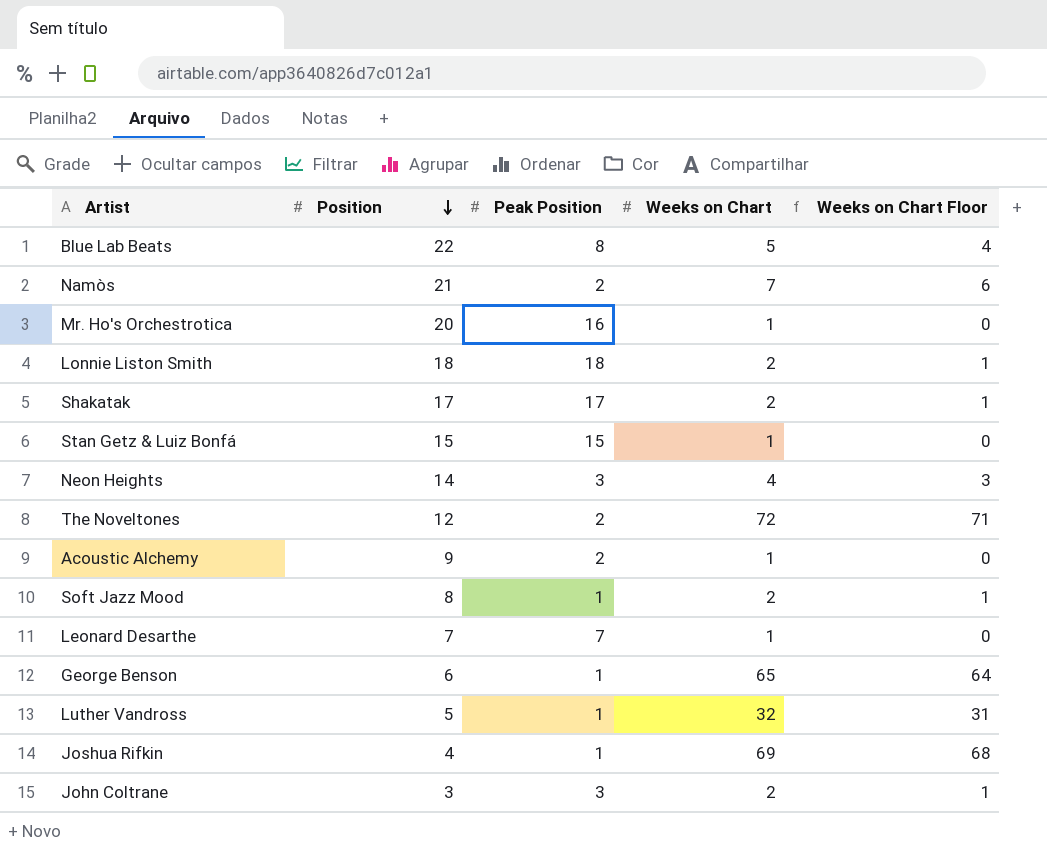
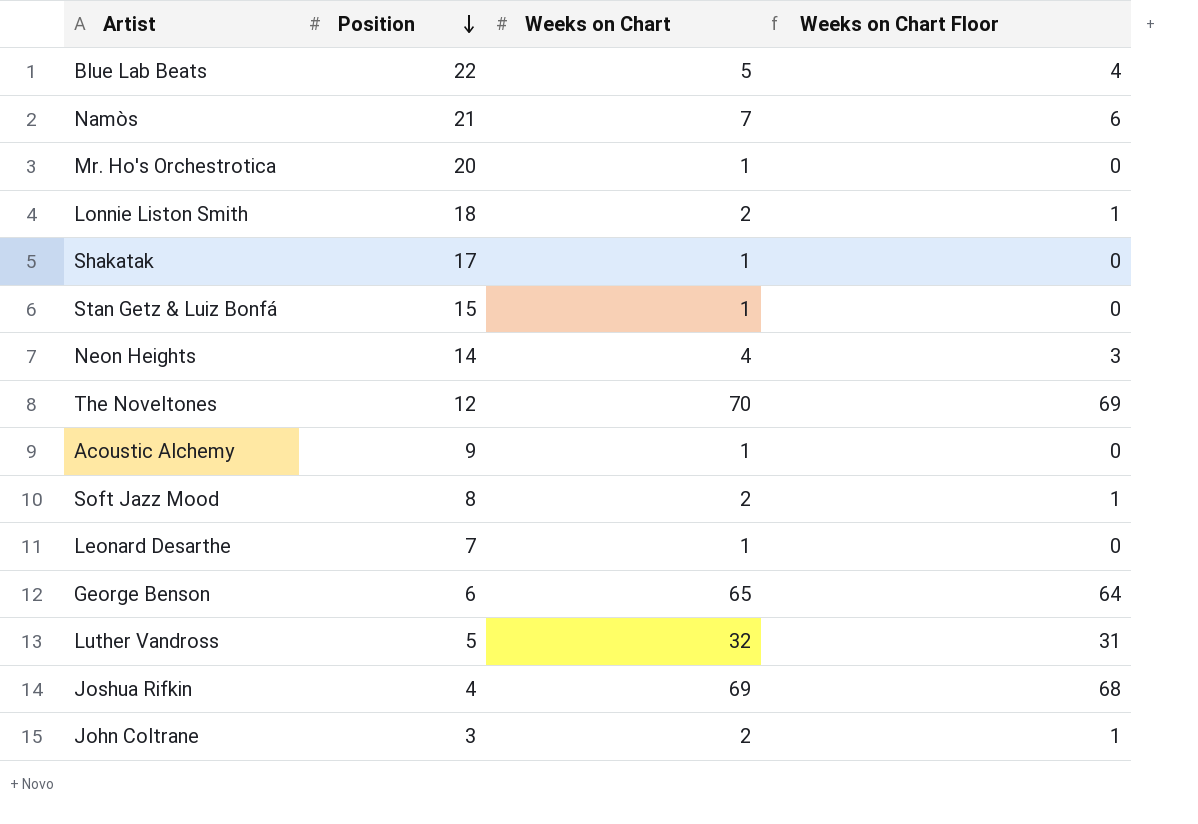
column Peak Position | position: 3 -> none
Shakatak | Weeks on Chart: 2 -> 1
Shakatak | Weeks on Chart Floor: 1 -> 0
The Noveltones | Weeks on Chart: 72 -> 70
The Noveltones | Weeks on Chart Floor: 71 -> 69

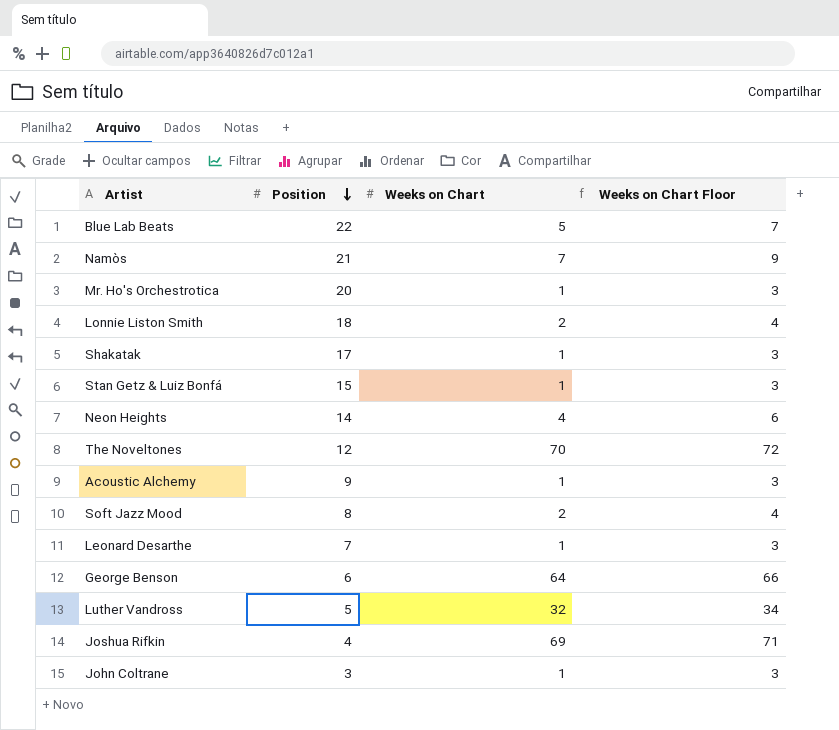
column Weeks on Chart Floor | formula: [Weeks on Chart] - 1 -> [Weeks on Chart] + 2
George Benson | Weeks on Chart: 65 -> 64
John Coltrane | Weeks on Chart: 2 -> 1

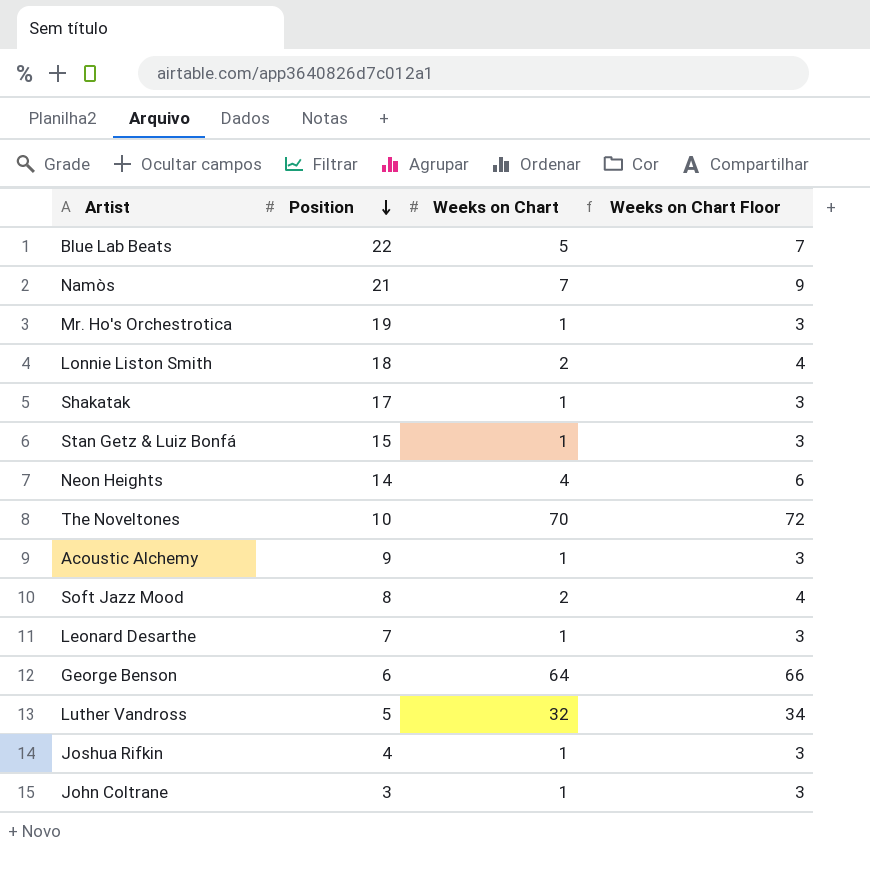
Mr. Ho's Orchestrotica | Position: 20 -> 19
The Noveltones | Position: 12 -> 10
Joshua Rifkin | Weeks on Chart: 69 -> 1
Joshua Rifkin | Weeks on Chart Floor: 71 -> 3

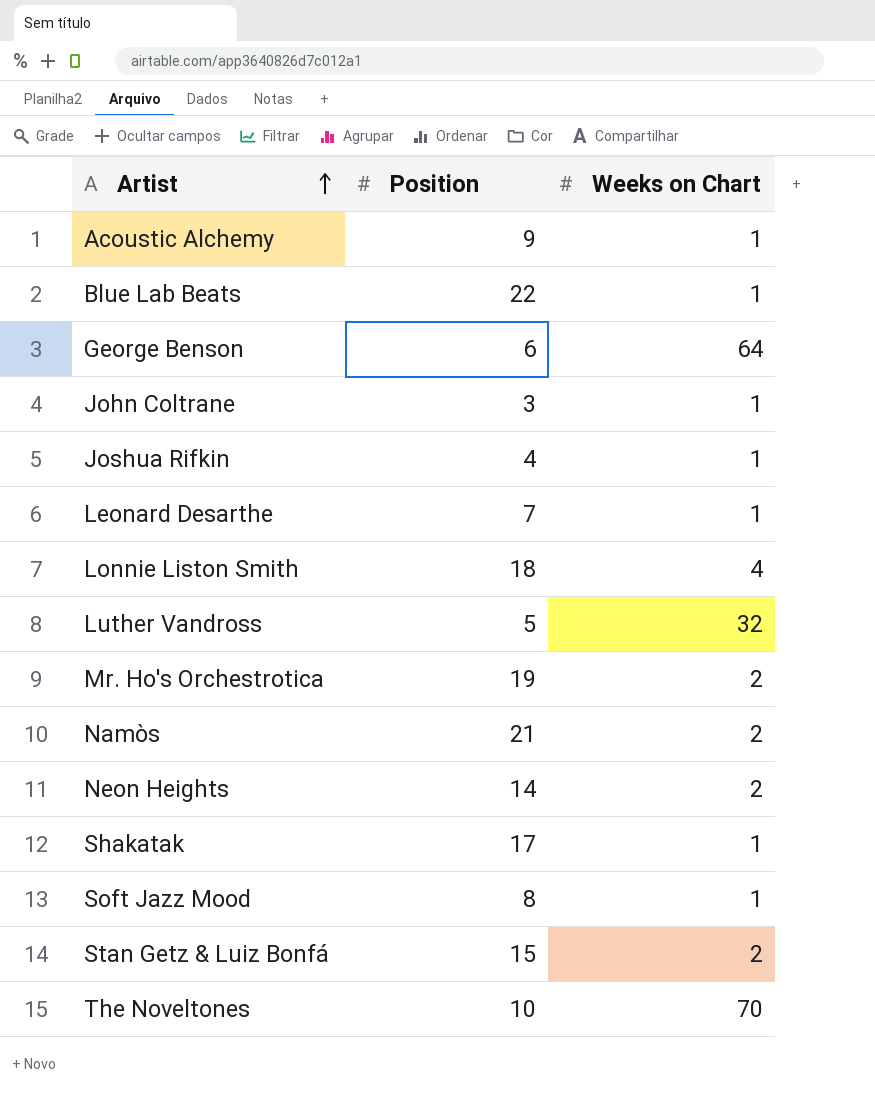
row order: Position descending -> Artist ascending
column Weeks on Chart Floor | formula: [Weeks on Chart] + 2 -> none
Blue Lab Beats | Weeks on Chart: 5 -> 1
Lonnie Liston Smith | Weeks on Chart: 2 -> 4
Mr. Ho's Orchestrotica | Weeks on Chart: 1 -> 2
Namòs | Weeks on Chart: 7 -> 2
Neon Heights | Weeks on Chart: 4 -> 2
Soft Jazz Mood | Weeks on Chart: 2 -> 1
Stan Getz & Luiz Bonfá | Weeks on Chart: 1 -> 2

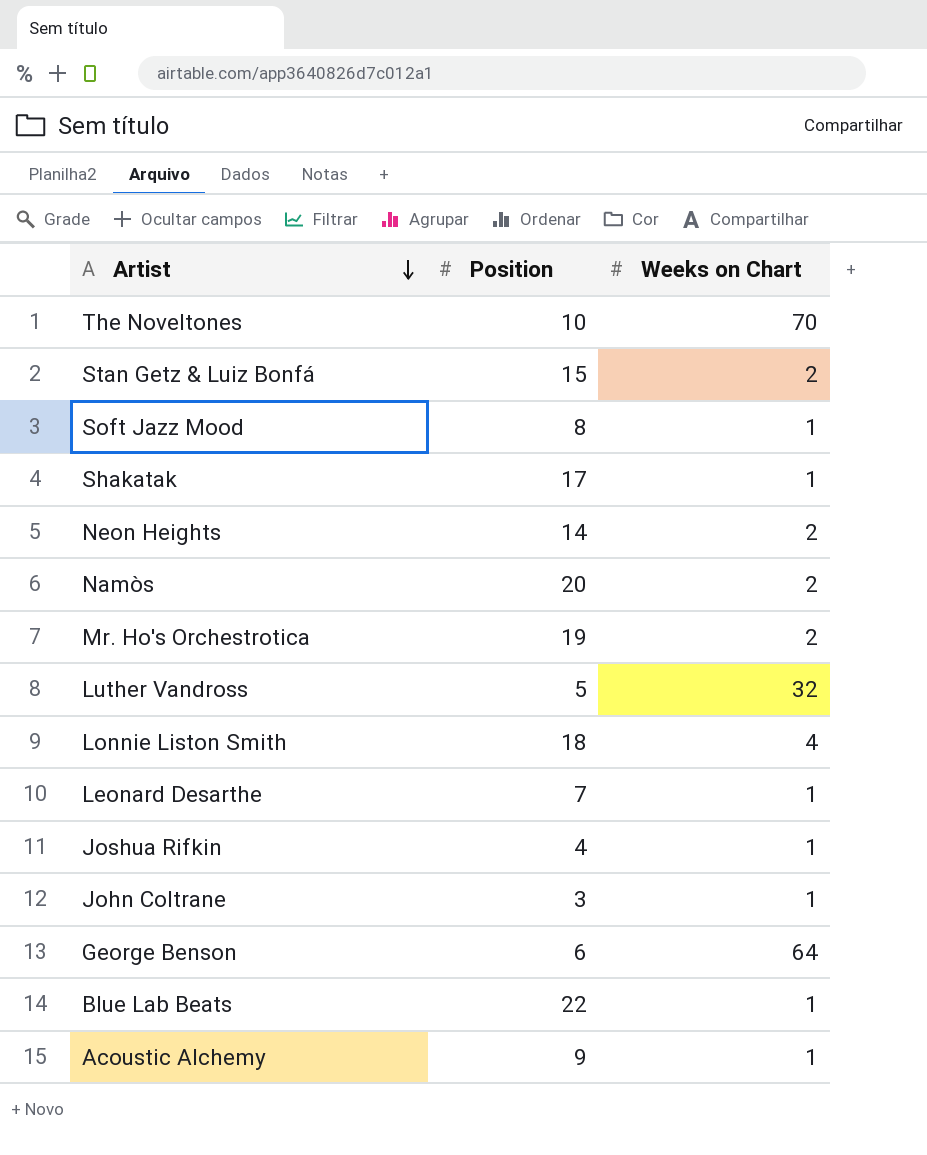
row order: Artist ascending -> Artist descending
Namòs | Position: 21 -> 20

